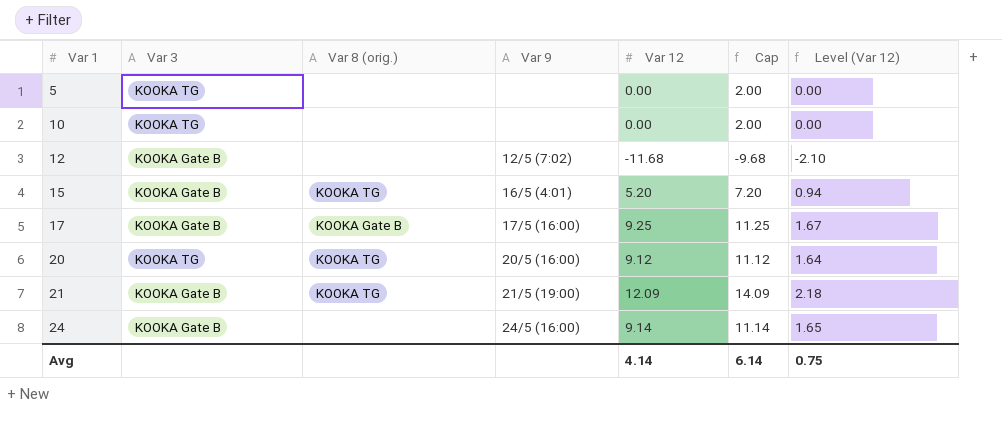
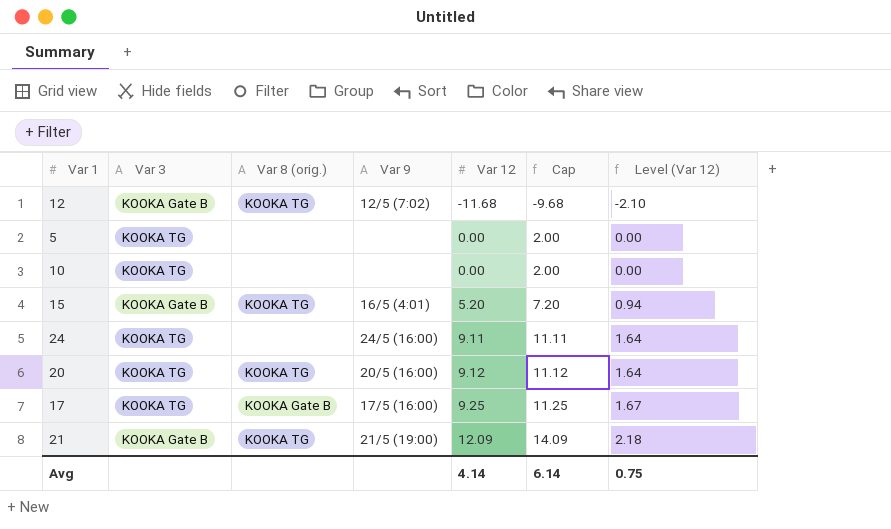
row order: Var 1 ascending -> Var 12 ascending
12 | Var 8 (orig.): none -> KOOKA TG
24 | Var 3: KOOKA Gate B -> KOOKA TG
24 | Var 12: 9.14 -> 9.11
24 | Cap: 11.14 -> 11.11
24 | Level (Var 12): 1.65 -> 1.64
17 | Var 3: KOOKA Gate B -> KOOKA TG

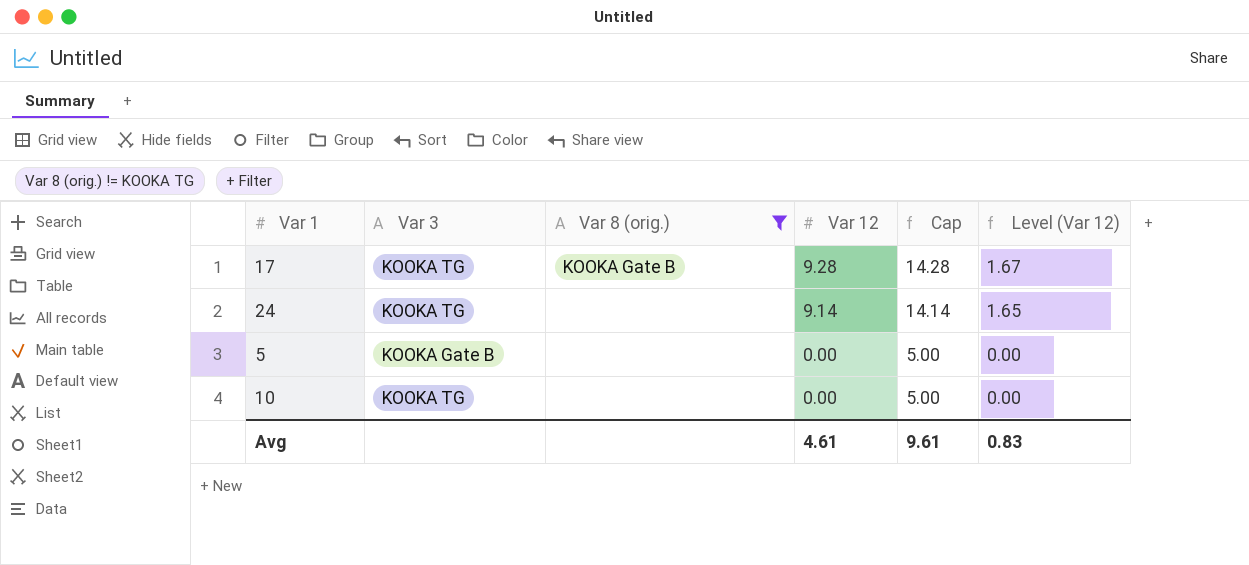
filter: none -> Var 8 (orig.) != KOOKA TG
row order: Var 12 ascending -> Var 12 descending
column Var 9 | position: 4 -> none
column Cap | formula: [Var 12] + 2 -> [Var 12] + 5
17 | Var 12: 9.25 -> 9.28
24 | Var 12: 9.11 -> 9.14
24 | Level (Var 12): 1.64 -> 1.65
5 | Var 3: KOOKA TG -> KOOKA Gate B
Avg | Var 12: 4.14 -> 4.61
Avg | Cap: 6.14 -> 9.61
Avg | Level (Var 12): 0.75 -> 0.83

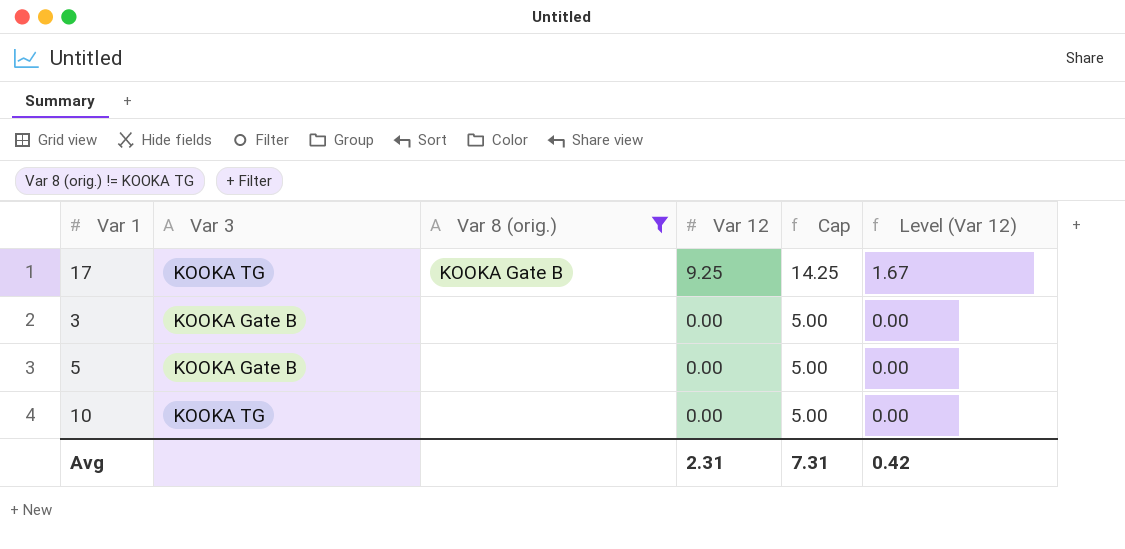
row 24: KOOKA TG | none | 9.14 | 14.14 | 1.65 -> none
17 | Var 12: 9.28 -> 9.25
17 | Cap: 14.28 -> 14.25
row 3: none -> KOOKA Gate B | none | 0.00 | 5.00 | 0.00
Avg | Var 12: 4.61 -> 2.31
Avg | Cap: 9.61 -> 7.31
Avg | Level (Var 12): 0.83 -> 0.42

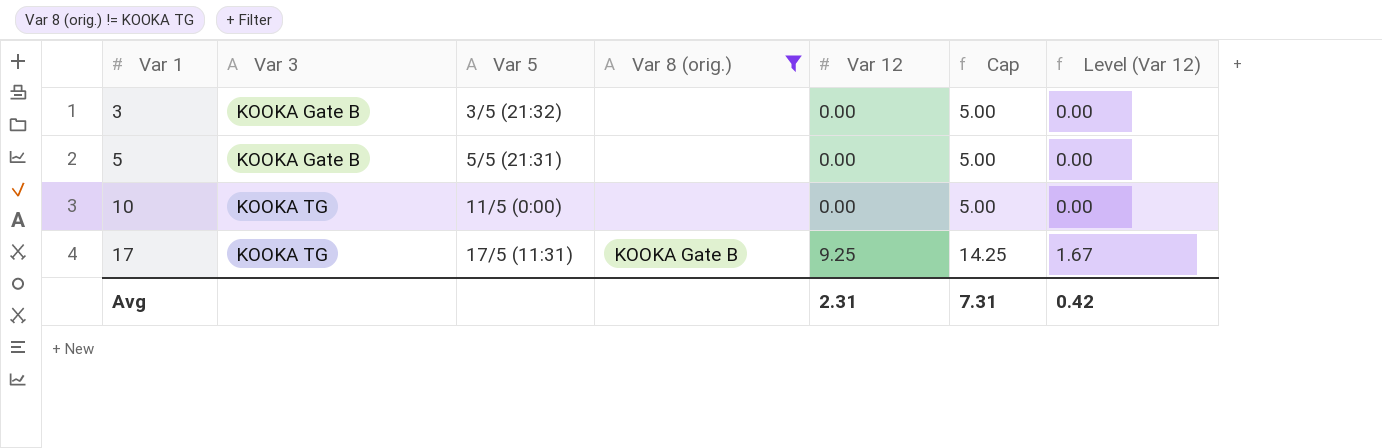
row order: Var 12 descending -> Var 1 ascending
column Var 5 | position: none -> 3

